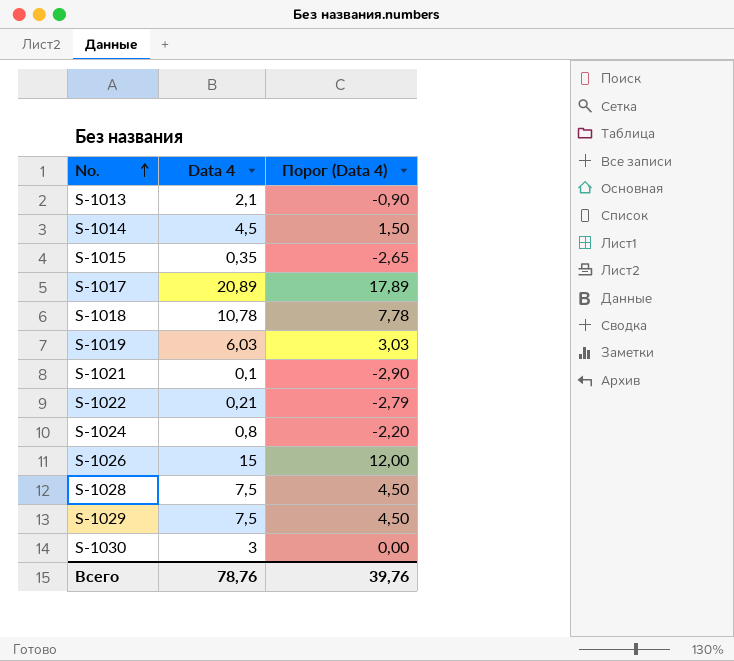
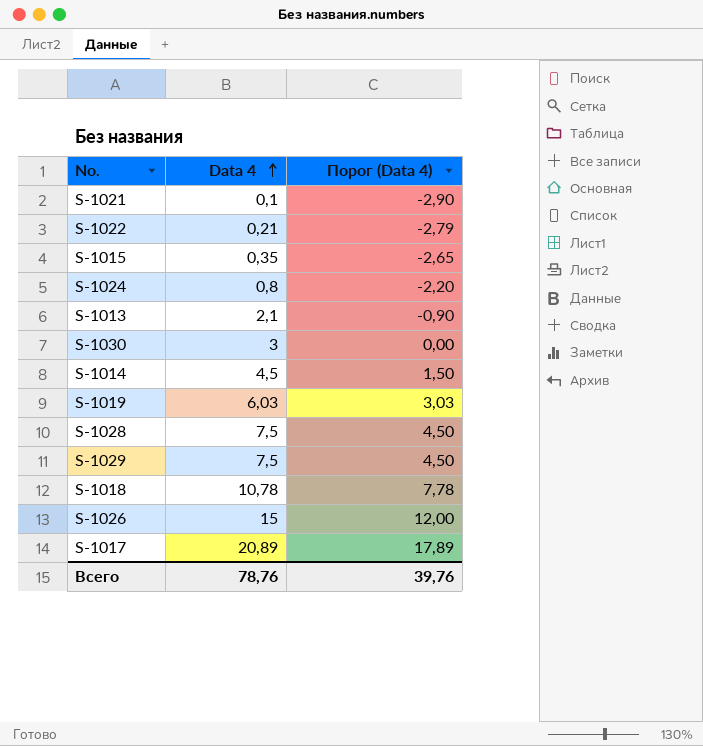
row order: No. ascending -> Data 4 ascending

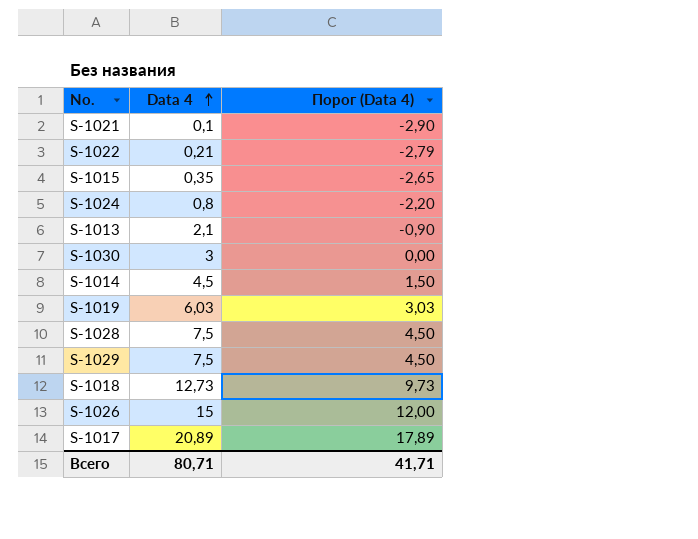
S-1018 | Data 4: 10,78 -> 12,73
S-1018 | Порог (Data 4): 7,78 -> 9,73
Всего | Data 4: 78,76 -> 80,71
Всего | Порог (Data 4): 39,76 -> 41,71

